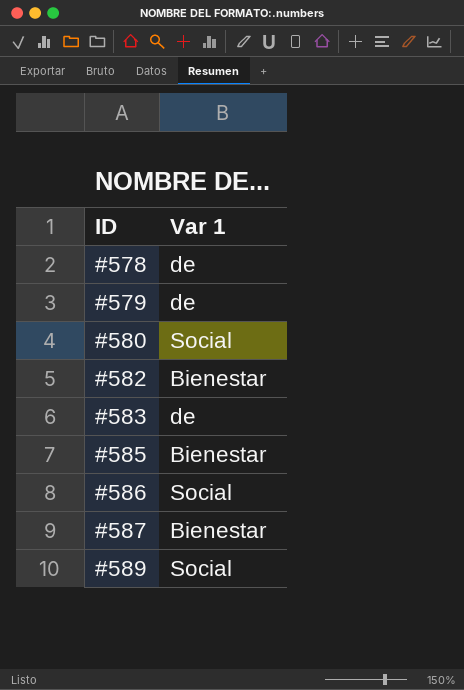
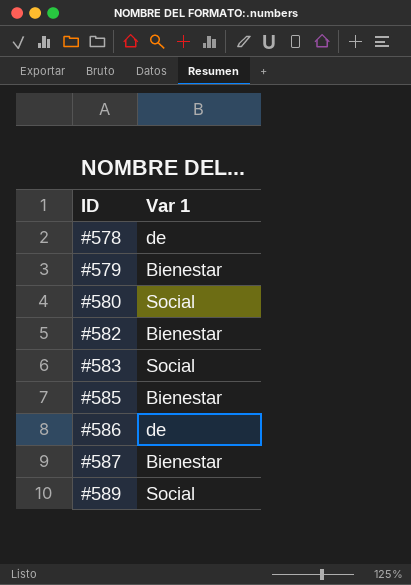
#579 | Var 1: de -> Bienestar
#583 | Var 1: de -> Social
#586 | Var 1: Social -> de

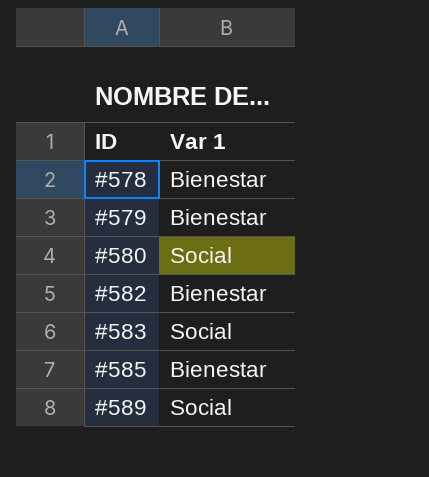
row #586: de -> none
row #587: Bienestar -> none
#578 | Var 1: de -> Bienestar

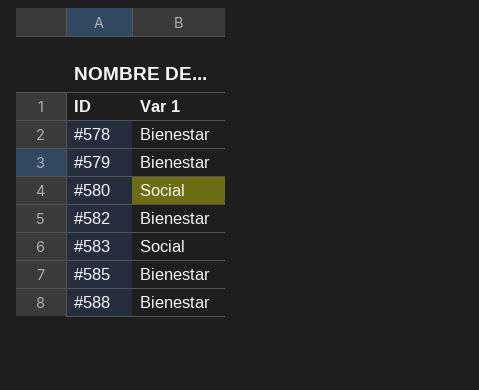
row #589: Social -> none
row #588: none -> Bienestar

